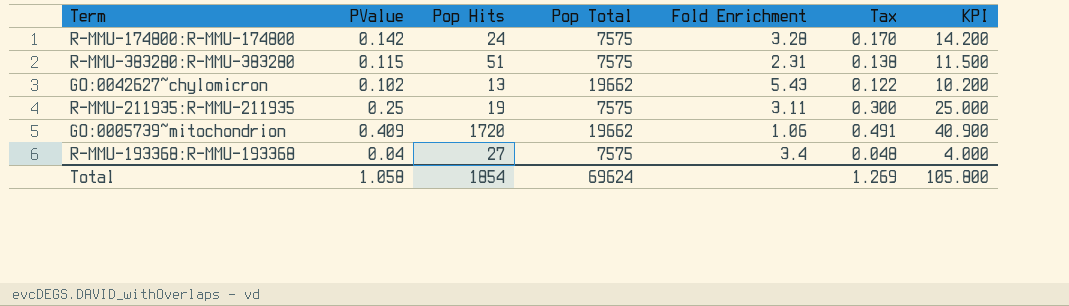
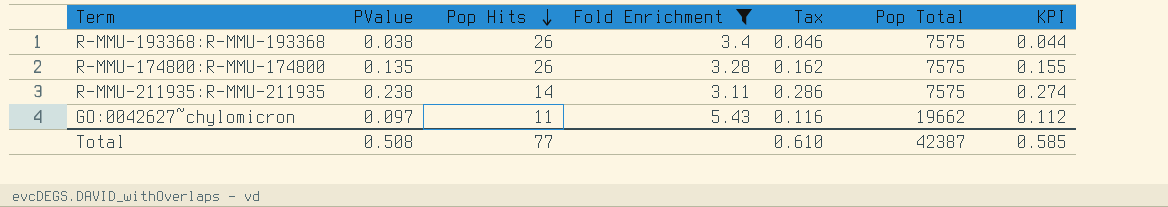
filter: none -> Fold Enrichment >= 3.11
row order: none -> Pop Hits descending
column Pop Total | position: 4 -> 6
column KPI | formula: [PValue] * 100 -> [PValue] * 1.15
R-MMU-193368:R-MMU-193368 | PValue: 0.04 -> 0.038
R-MMU-193368:R-MMU-193368 | Pop Hits: 27 -> 26
R-MMU-193368:R-MMU-193368 | Tax: 0.048 -> 0.046
R-MMU-174800:R-MMU-174800 | PValue: 0.142 -> 0.135
R-MMU-174800:R-MMU-174800 | Pop Hits: 24 -> 26
R-MMU-174800:R-MMU-174800 | Tax: 0.170 -> 0.162
R-MMU-211935:R-MMU-211935 | PValue: 0.25 -> 0.238
R-MMU-211935:R-MMU-211935 | Pop Hits: 19 -> 14
R-MMU-211935:R-MMU-211935 | Tax: 0.300 -> 0.286
GO:0042627~chylomicron | PValue: 0.102 -> 0.097
GO:0042627~chylomicron | Pop Hits: 13 -> 11
GO:0042627~chylomicron | Tax: 0.122 -> 0.116
Total | PValue: 1.058 -> 0.508
Total | Pop Hits: 1854 -> 77
Total | Tax: 1.269 -> 0.610
Total | Pop Total: 69624 -> 42387
Total | KPI: 105.800 -> 0.585

